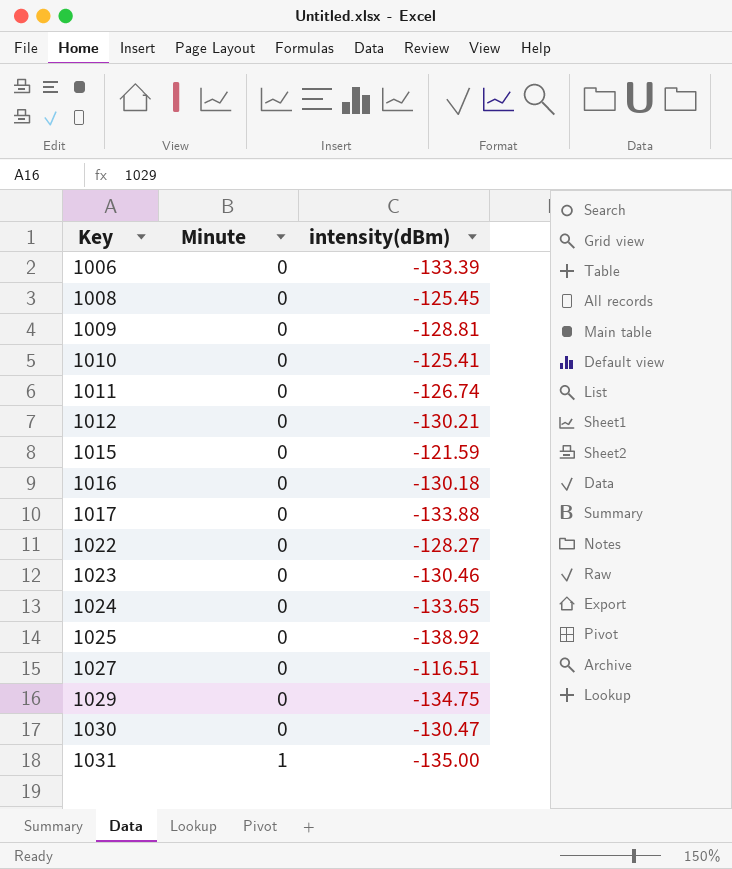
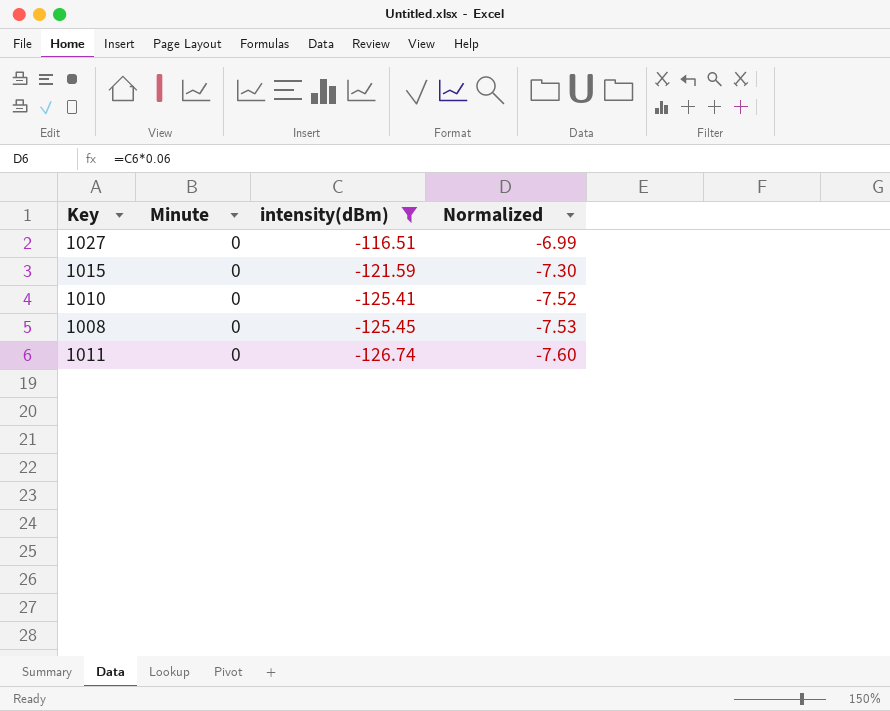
filter: none -> intensity(dBm) >= -126.74
row order: Key ascending -> intensity(dBm) descending
column Normalized | formula: none -> [intensity(dBm)] * 0.06

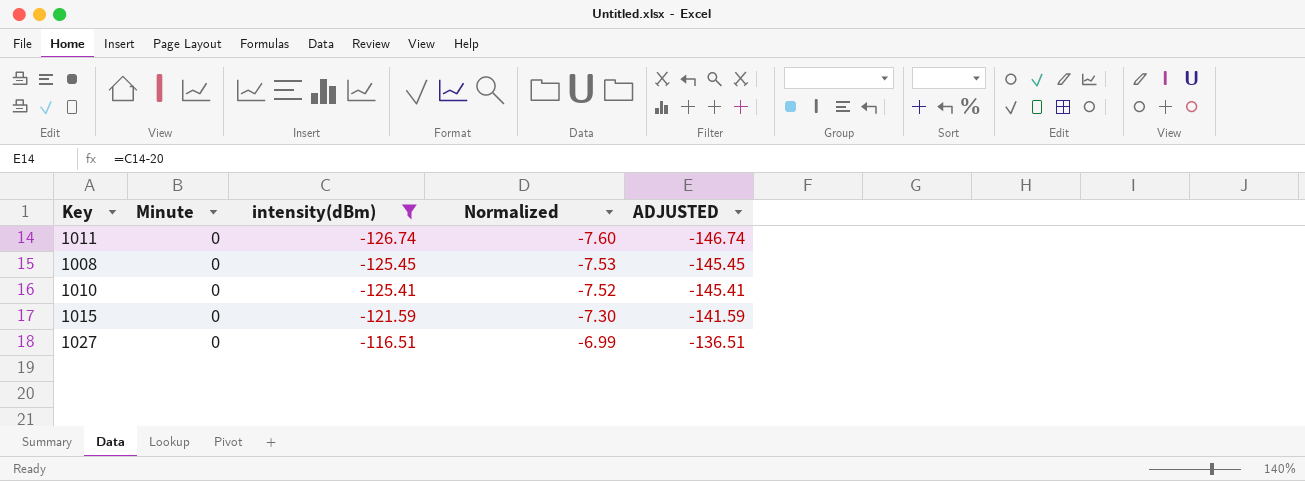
row order: intensity(dBm) descending -> intensity(dBm) ascending
column ADJUSTED | formula: none -> [intensity(dBm)] - 20

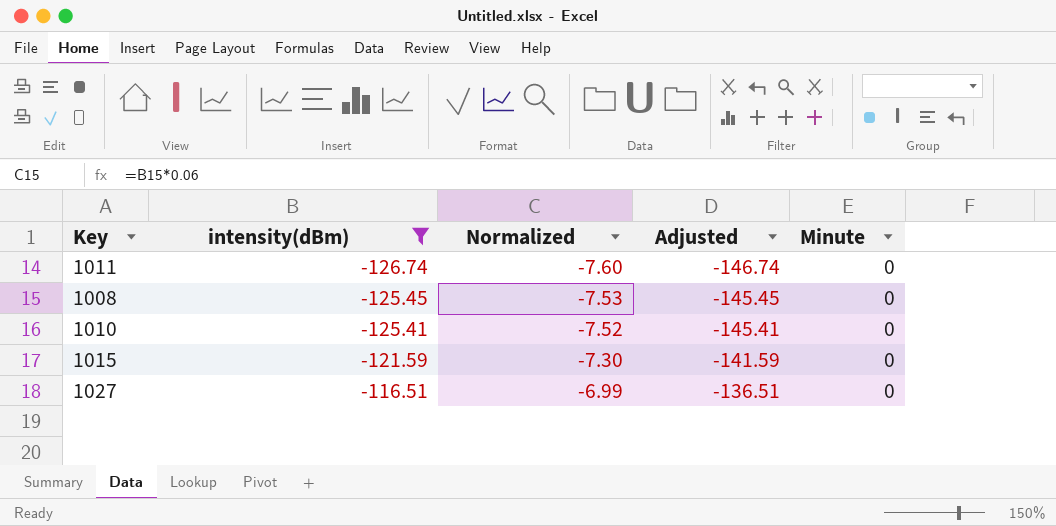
column name: ADJUSTED -> Adjusted
column Minute | position: 2 -> 5

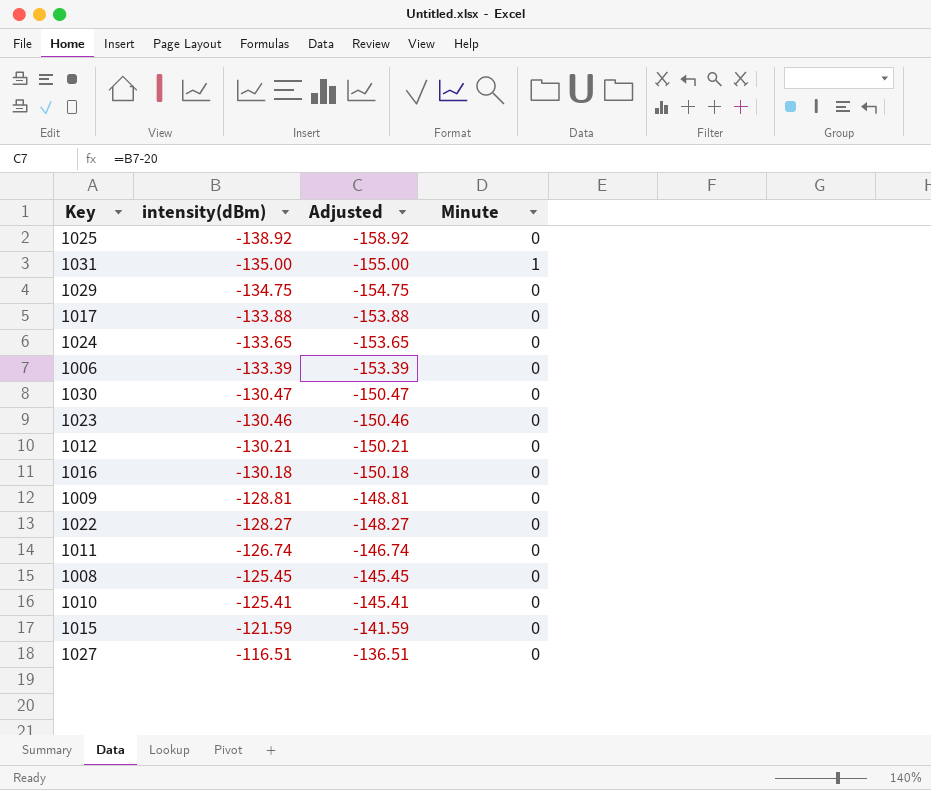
filter: intensity(dBm) >= -126.74 -> none
column Normalized | formula: [intensity(dBm)] * 0.06 -> none

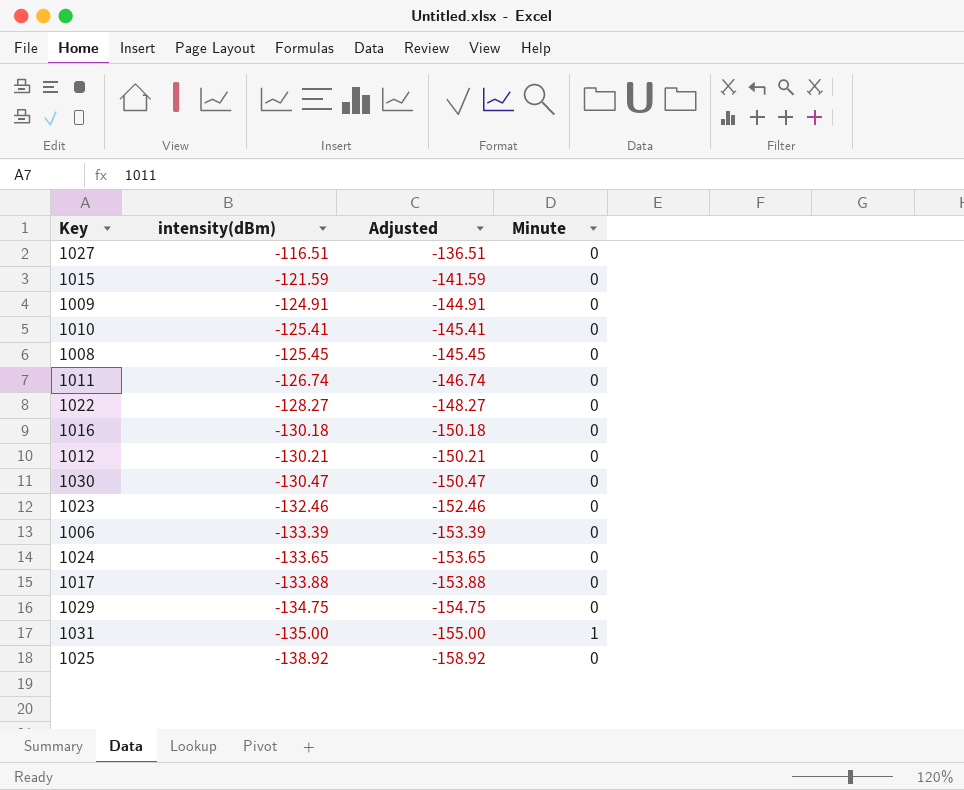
row order: intensity(dBm) ascending -> intensity(dBm) descending
1009 | intensity(dBm): -128.81 -> -124.91
1009 | Adjusted: -148.81 -> -144.91
1023 | intensity(dBm): -130.46 -> -132.46
1023 | Adjusted: -150.46 -> -152.46

